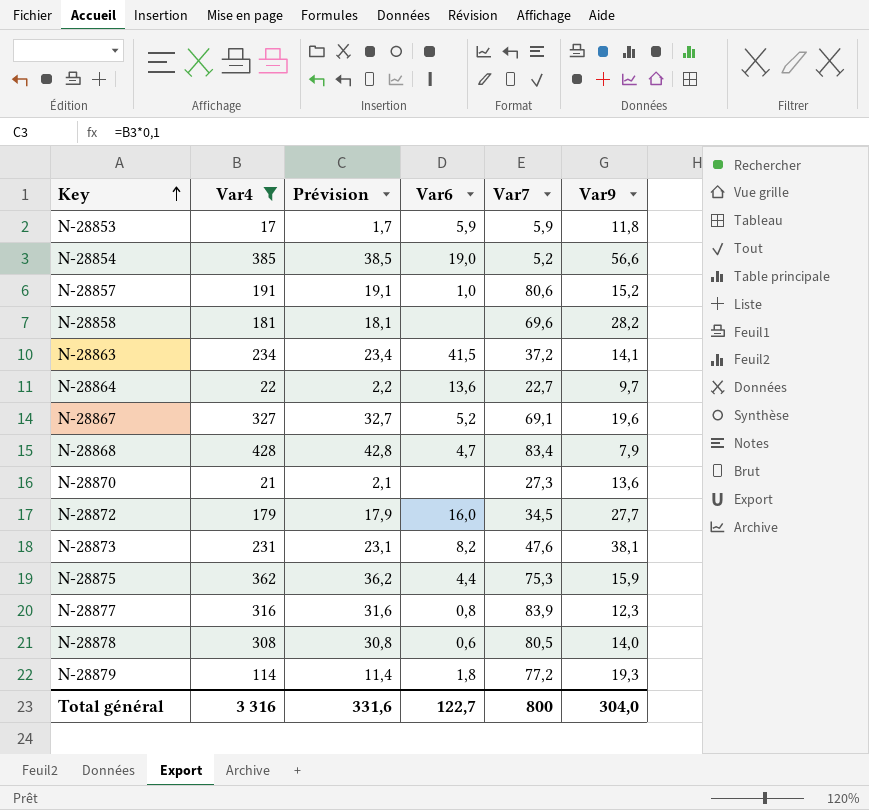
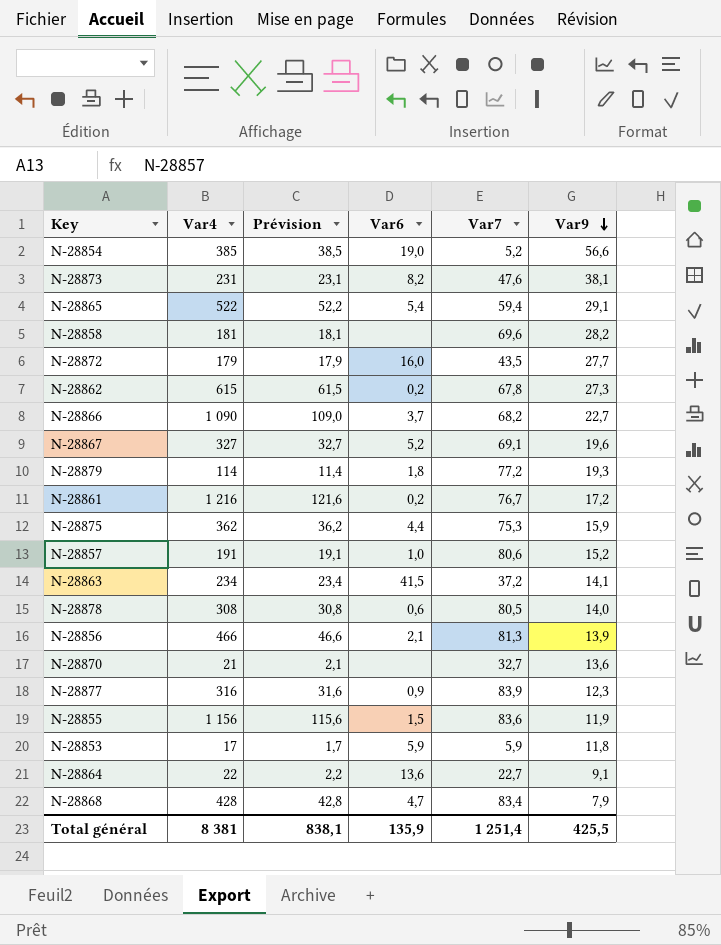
filter: Var4 <= 428 -> none
row order: Key ascending -> Var9 descending
N-28872 | Var7: 34,5 -> 43,5
N-28870 | Var7: 27,3 -> 32,7
N-28877 | Var6: 0,8 -> 0,9
N-28864 | Var9: 9,7 -> 9,1
Total général | Var4: 3 316 -> 8 381
Total général | Prévision: 331,6 -> 838,1
Total général | Var6: 122,7 -> 135,9
Total général | Var7: 800 -> 1 251,4
Total général | Var9: 304,0 -> 425,5

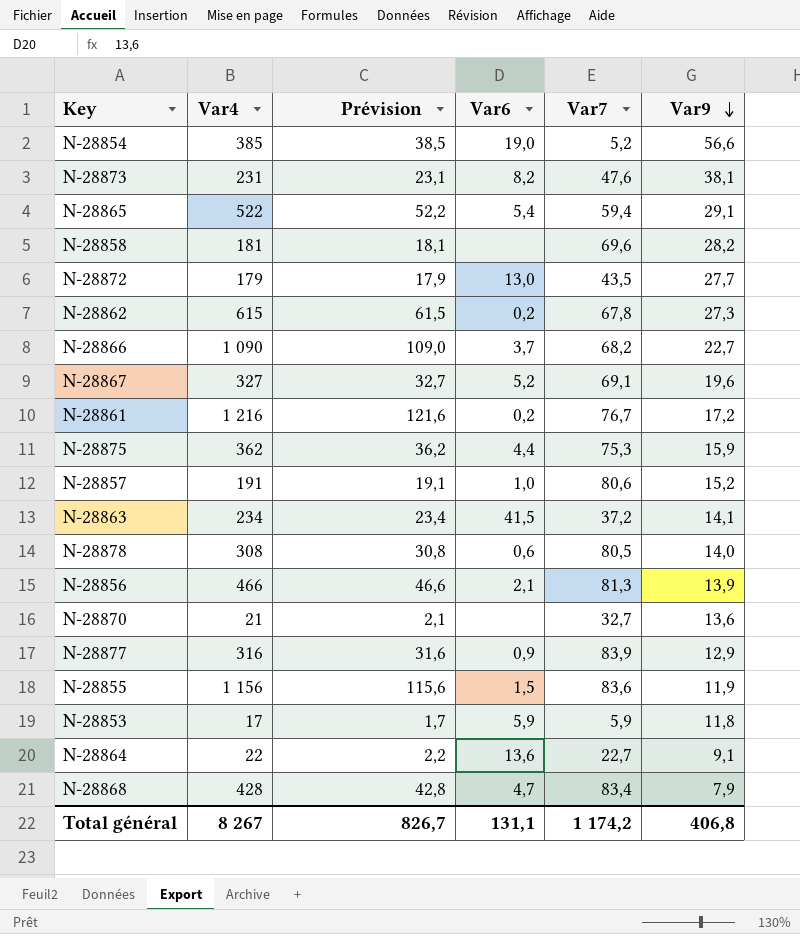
row N-28879: 114 | 11,4 | 1,8 | 77,2 | 19,3 -> none
N-28872 | Var6: 16,0 -> 13,0
N-28877 | Var9: 12,3 -> 12,9
Total général | Var4: 8 381 -> 8 267
Total général | Prévision: 838,1 -> 826,7
Total général | Var6: 135,9 -> 131,1
Total général | Var7: 1 251,4 -> 1 174,2
Total général | Var9: 425,5 -> 406,8

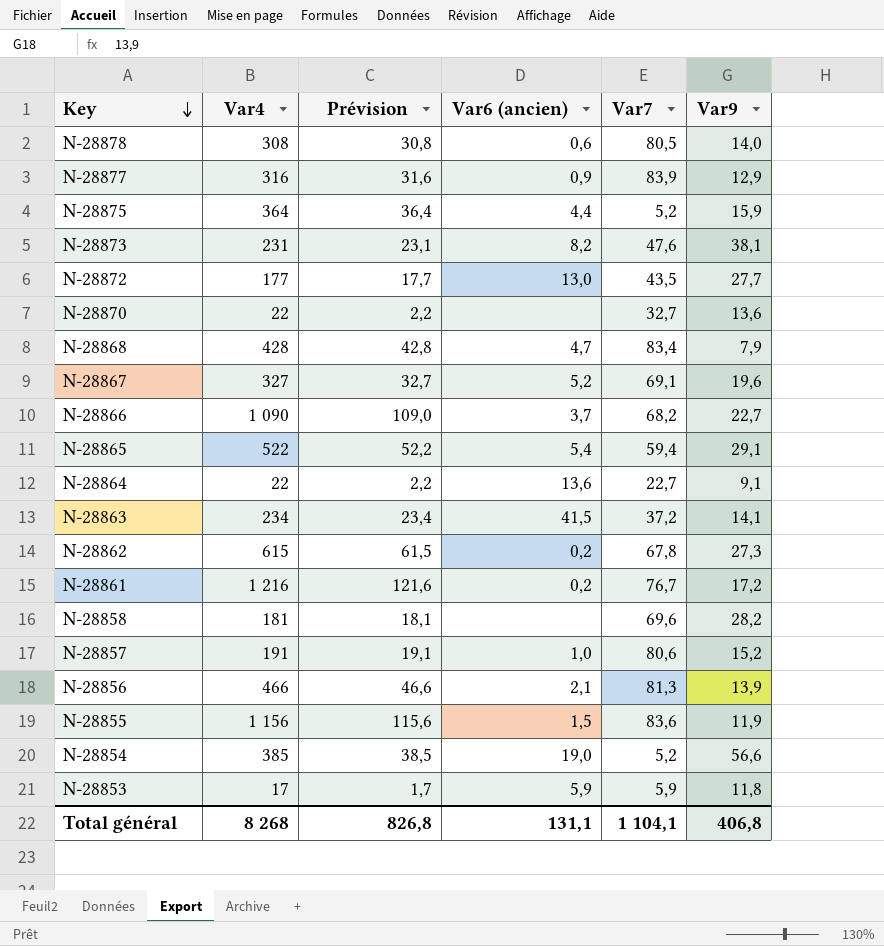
row order: Var9 descending -> Key descending
column name: Var6 -> Var6 (ancien)
N-28875 | Var4: 362 -> 364
N-28875 | Prévision: 36,2 -> 36,4
N-28875 | Var7: 75,3 -> 5,2
N-28872 | Var4: 179 -> 177
N-28872 | Prévision: 17,9 -> 17,7
N-28870 | Var4: 21 -> 22
N-28870 | Prévision: 2,1 -> 2,2
Total général | Var4: 8 267 -> 8 268
Total général | Prévision: 826,7 -> 826,8
Total général | Var7: 1 174,2 -> 1 104,1

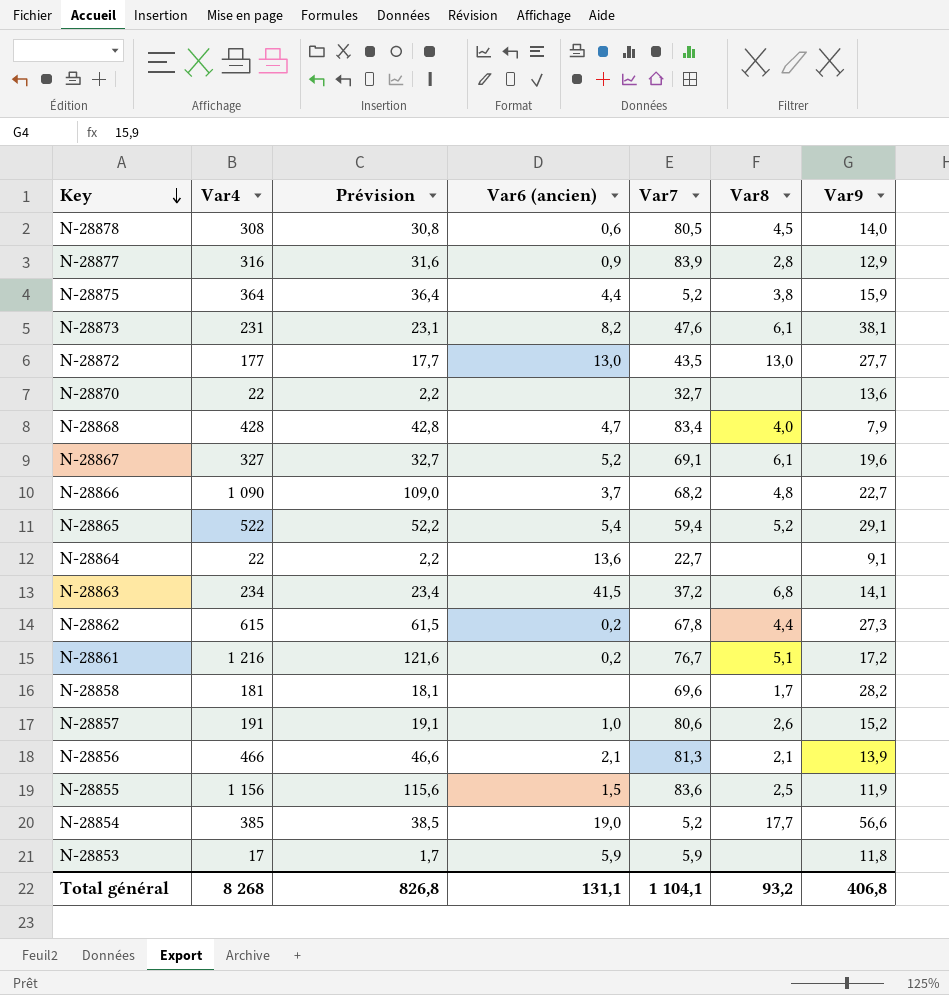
column Var8 | position: none -> 6

